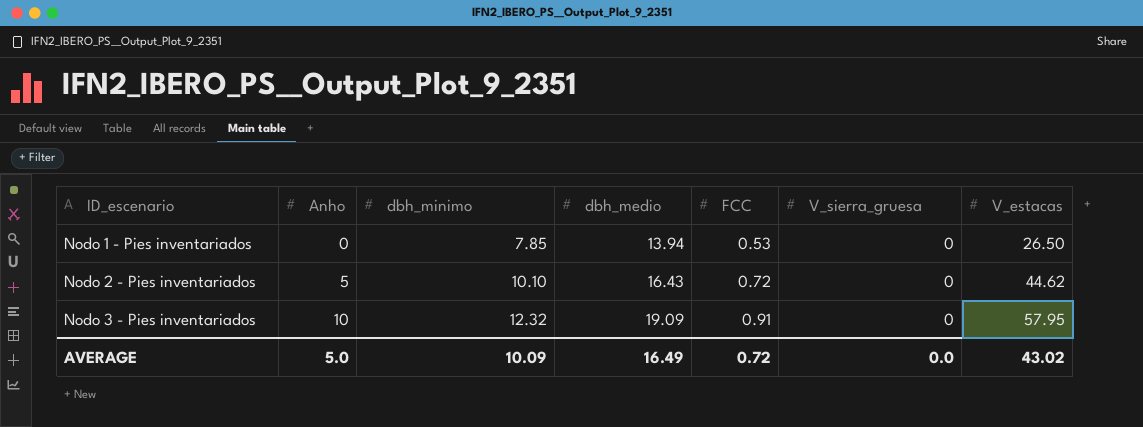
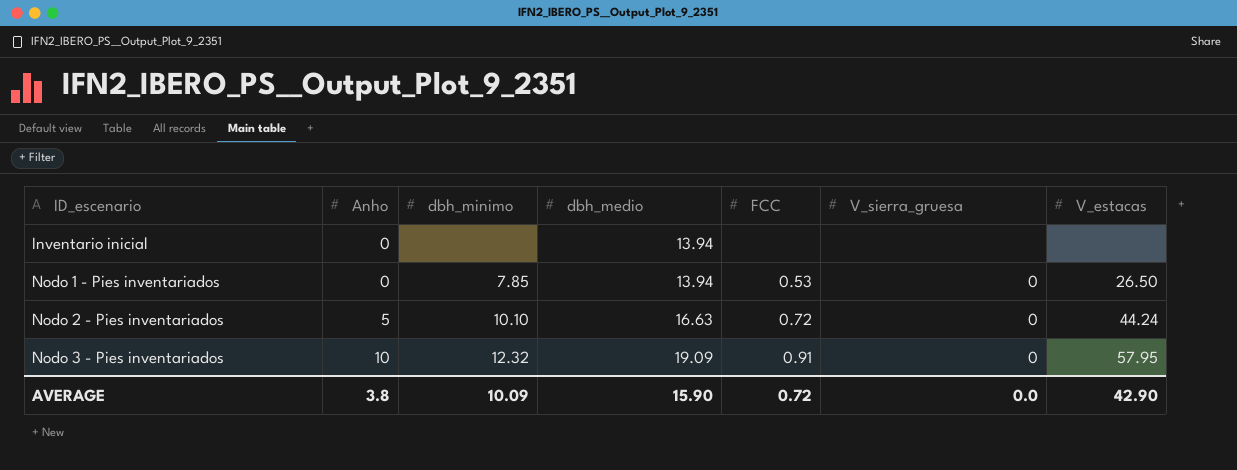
row Inventario inicial: none -> 0 | none | 13.94 | none | none | none
Nodo 2 - Pies inventariados | dbh_medio: 16.43 -> 16.63
Nodo 2 - Pies inventariados | V_estacas: 44.62 -> 44.24
AVERAGE | Anho: 5.0 -> 3.8
AVERAGE | dbh_medio: 16.49 -> 15.90
AVERAGE | V_estacas: 43.02 -> 42.90

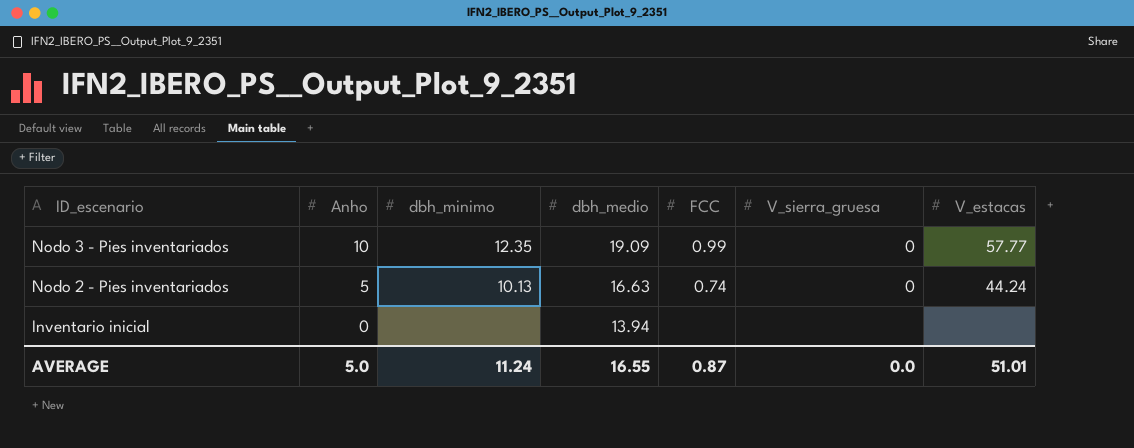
row order: ID_escenario ascending -> ID_escenario descending
row Nodo 1 - Pies inventariados: 0 | 7.85 | 13.94 | 0.53 | 0 | 26.50 -> none
Nodo 3 - Pies inventariados | dbh_minimo: 12.32 -> 12.35
Nodo 3 - Pies inventariados | FCC: 0.91 -> 0.99
Nodo 3 - Pies inventariados | V_estacas: 57.95 -> 57.77
Nodo 2 - Pies inventariados | dbh_minimo: 10.10 -> 10.13
Nodo 2 - Pies inventariados | FCC: 0.72 -> 0.74
AVERAGE | Anho: 3.8 -> 5.0
AVERAGE | dbh_minimo: 10.09 -> 11.24
AVERAGE | dbh_medio: 15.90 -> 16.55
AVERAGE | FCC: 0.72 -> 0.87
AVERAGE | V_estacas: 42.90 -> 51.01

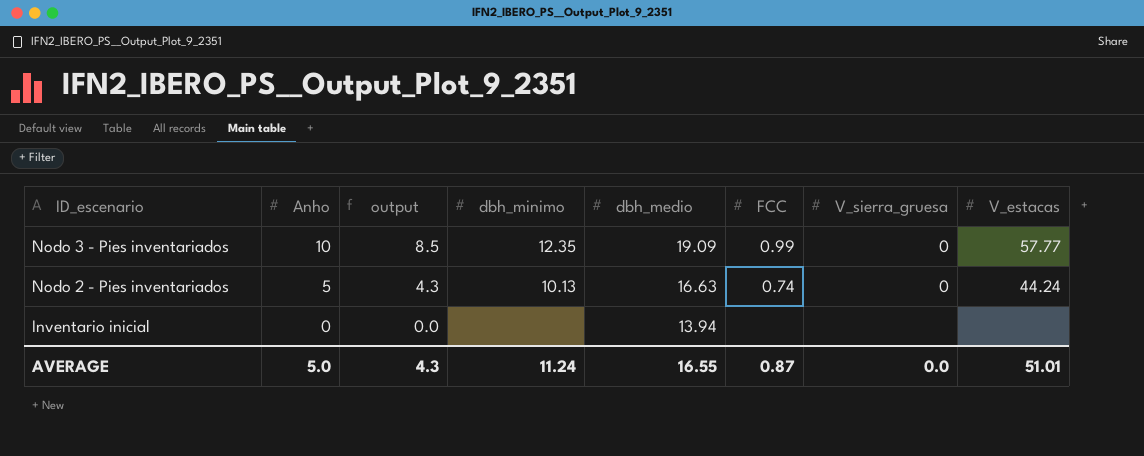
column output | formula: none -> [Anho] * 0.85

